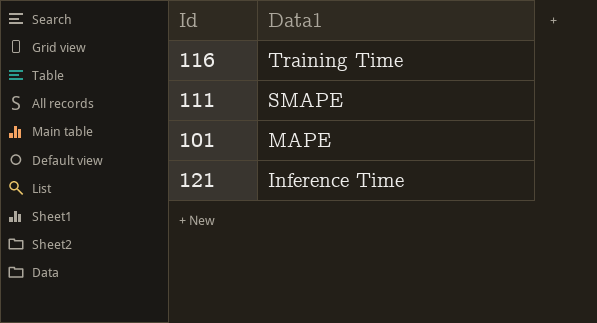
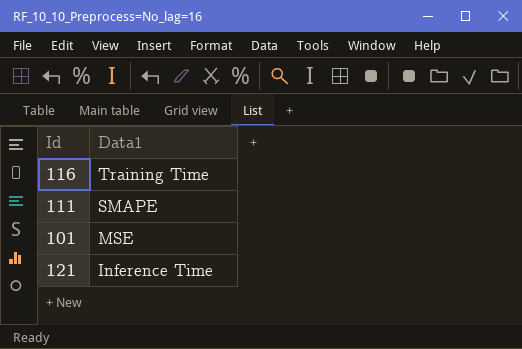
101 | Data1: MAPE -> MSE

